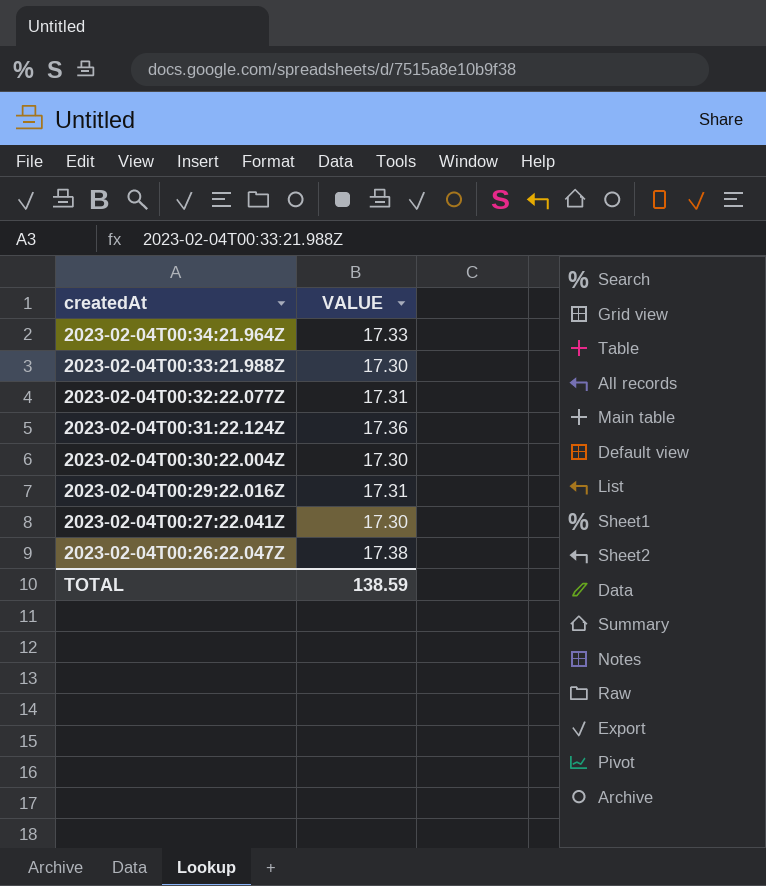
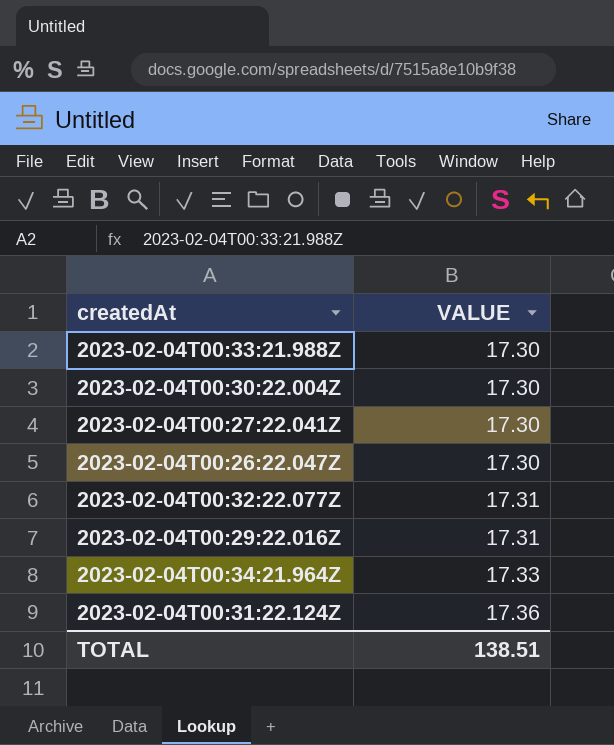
row order: createdAt descending -> VALUE ascending
2023-02-04T00:26:22.047Z | VALUE: 17.38 -> 17.30
TOTAL | VALUE: 138.59 -> 138.51

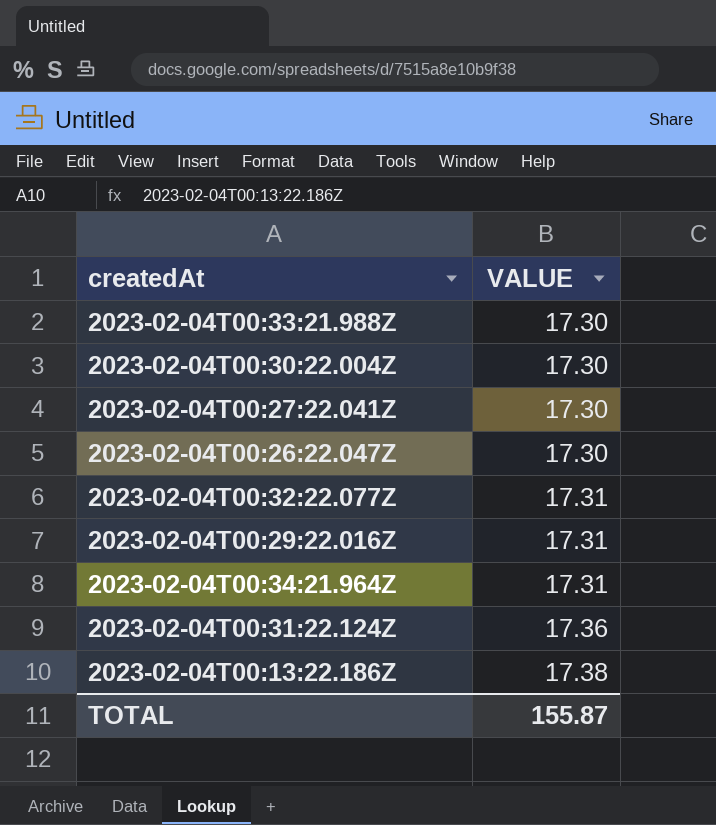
2023-02-04T00:34:21.964Z | VALUE: 17.33 -> 17.31
row 2023-02-04T00:13:22.186Z: none -> 17.38
TOTAL | VALUE: 138.51 -> 155.87

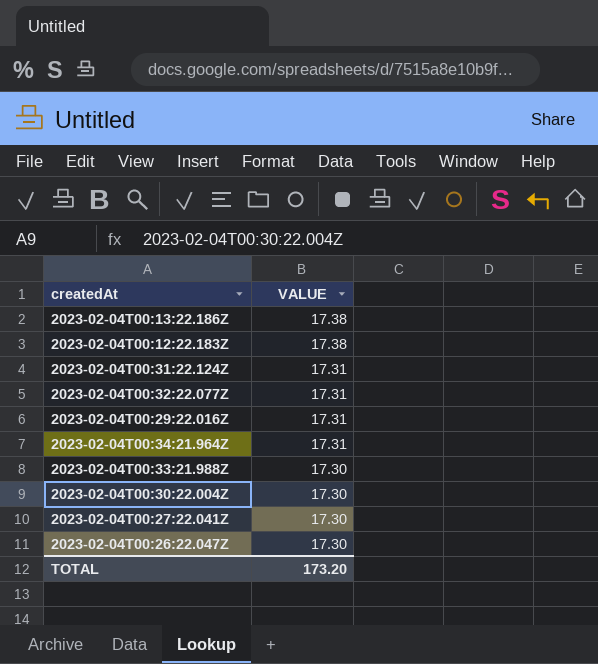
row order: VALUE ascending -> VALUE descending
row 2023-02-04T00:12:22.183Z: none -> 17.38
2023-02-04T00:31:22.124Z | VALUE: 17.36 -> 17.31
TOTAL | VALUE: 155.87 -> 173.20

